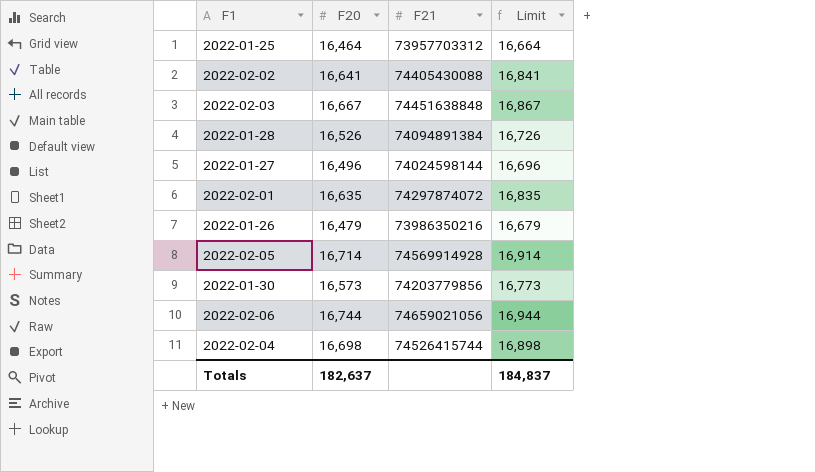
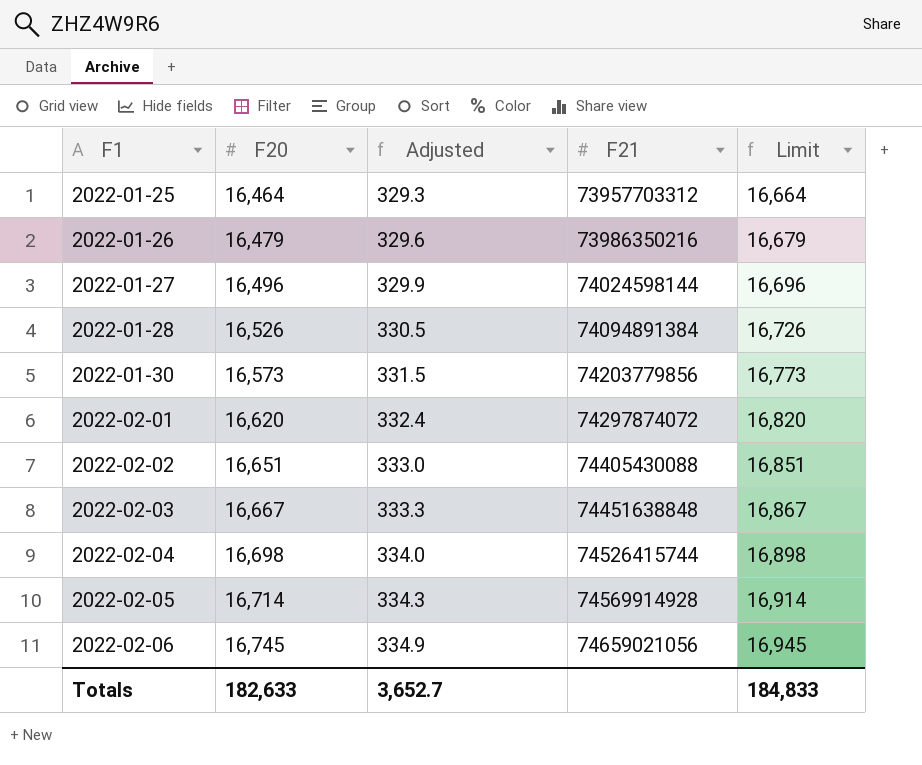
row order: none -> F1 ascending
column Adjusted | formula: none -> [F20] * 0.02
2022-02-01 | F20: 16,635 -> 16,620
2022-02-01 | Limit: 16,835 -> 16,820
2022-02-02 | F20: 16,641 -> 16,651
2022-02-02 | Limit: 16,841 -> 16,851
2022-02-06 | F20: 16,744 -> 16,745
2022-02-06 | Limit: 16,944 -> 16,945
Totals | F20: 182,637 -> 182,633
Totals | Limit: 184,837 -> 184,833

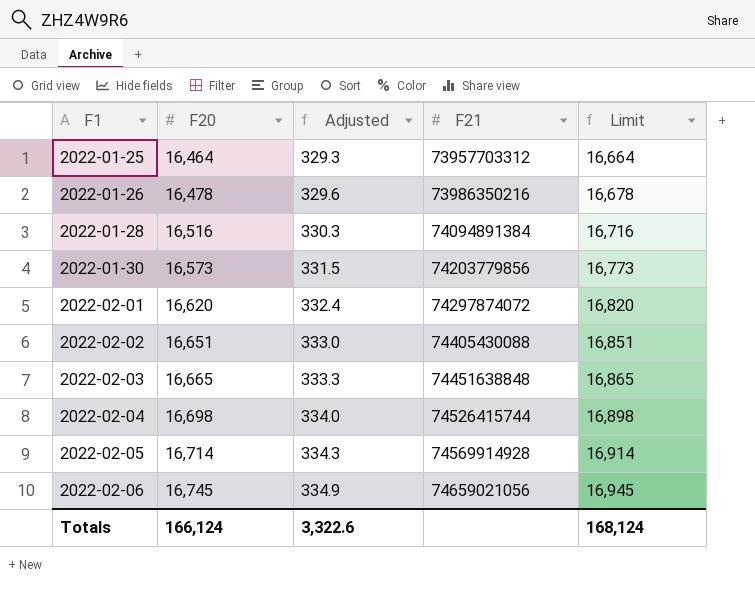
row 2022-01-27: 16,496 | 329.9 | 74024598144 | 16,696 -> none
2022-01-26 | F20: 16,479 -> 16,478
2022-01-26 | Limit: 16,679 -> 16,678
2022-01-28 | F20: 16,526 -> 16,516
2022-01-28 | Adjusted: 330.5 -> 330.3
2022-01-28 | Limit: 16,726 -> 16,716
2022-02-03 | F20: 16,667 -> 16,665
2022-02-03 | Limit: 16,867 -> 16,865
Totals | F20: 182,633 -> 166,124
Totals | Adjusted: 3,652.7 -> 3,322.6
Totals | Limit: 184,833 -> 168,124

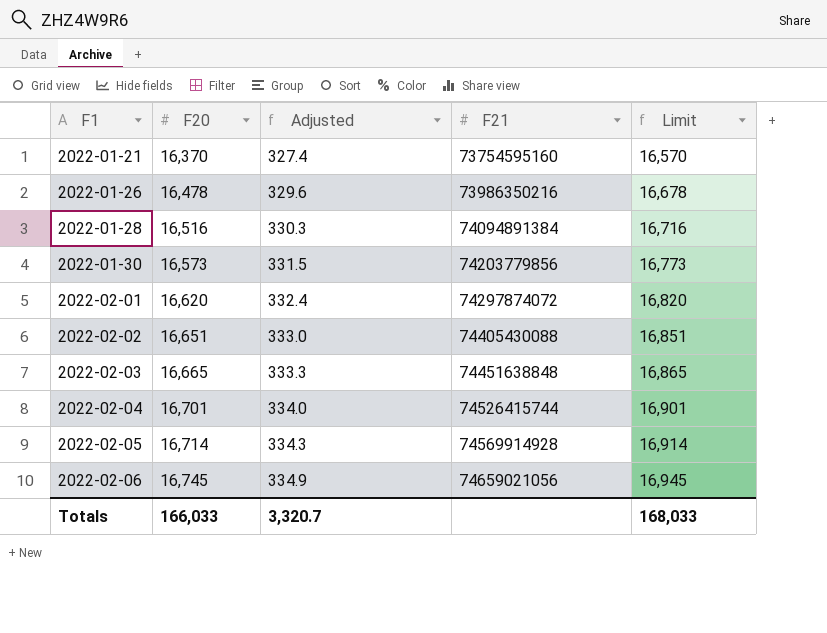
row 2022-01-25: 16,464 | 329.3 | 73957703312 | 16,664 -> none
row 2022-01-21: none -> 16,370 | 327.4 | 73754595160 | 16,570
2022-02-04 | F20: 16,698 -> 16,701
2022-02-04 | Limit: 16,898 -> 16,901
Totals | F20: 166,124 -> 166,033
Totals | Adjusted: 3,322.6 -> 3,320.7
Totals | Limit: 168,124 -> 168,033

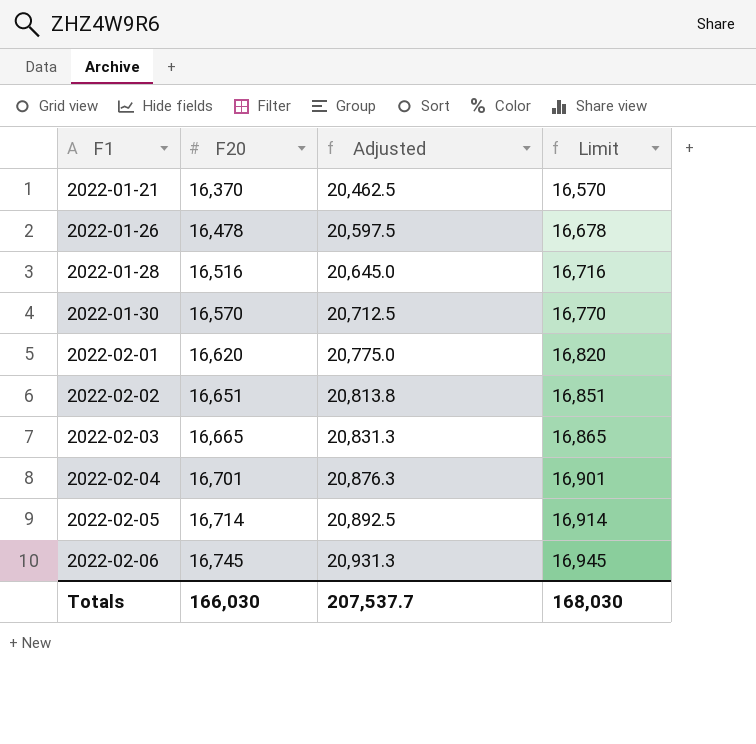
column F21 | position: 4 -> none
column Adjusted | formula: [F20] * 0.02 -> [F20] * 1.25
2022-01-30 | F20: 16,573 -> 16,570
2022-01-30 | Limit: 16,773 -> 16,770
Totals | F20: 166,033 -> 166,030
Totals | Adjusted: 3,320.7 -> 207,537.7
Totals | Limit: 168,033 -> 168,030

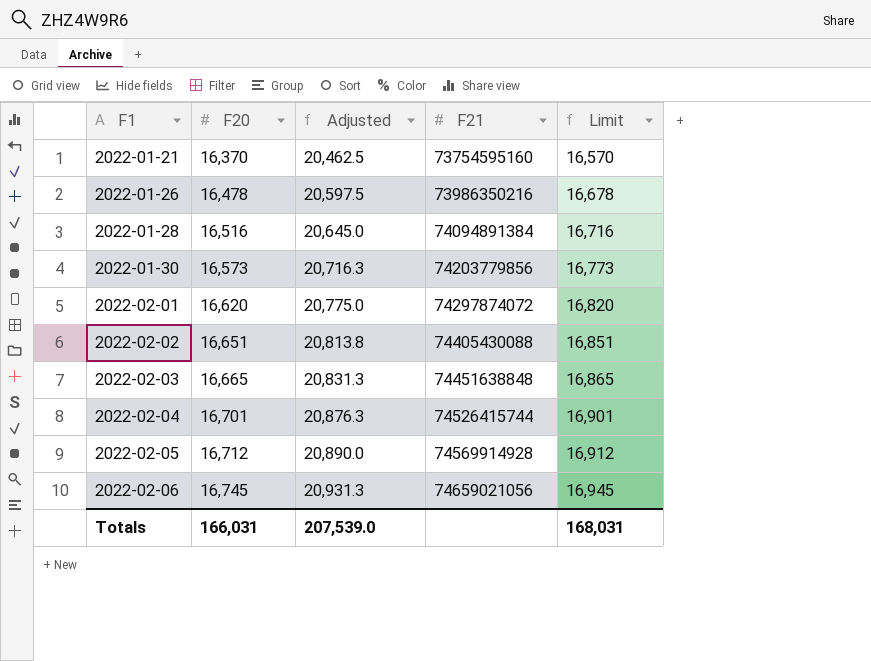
column F21 | position: none -> 4
2022-01-30 | F20: 16,570 -> 16,573
2022-01-30 | Adjusted: 20,712.5 -> 20,716.3
2022-01-30 | Limit: 16,770 -> 16,773
2022-02-05 | F20: 16,714 -> 16,712
2022-02-05 | Adjusted: 20,892.5 -> 20,890.0
2022-02-05 | Limit: 16,914 -> 16,912
Totals | F20: 166,030 -> 166,031
Totals | Adjusted: 207,537.7 -> 207,539.0
Totals | Limit: 168,030 -> 168,031

